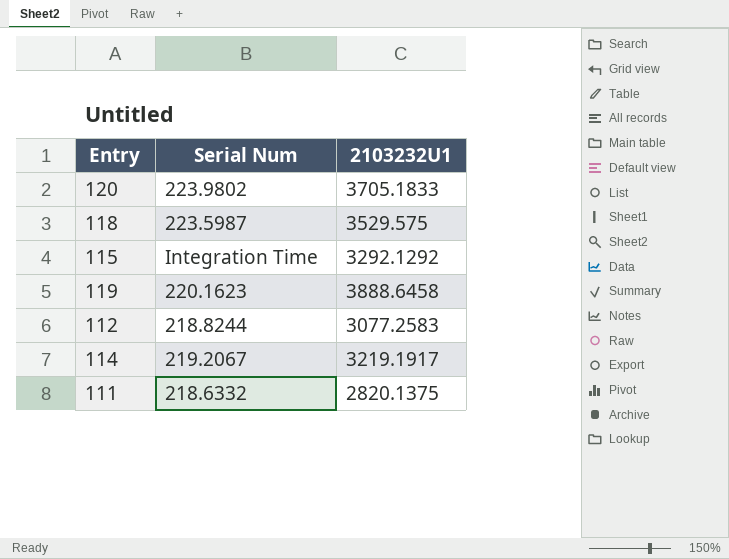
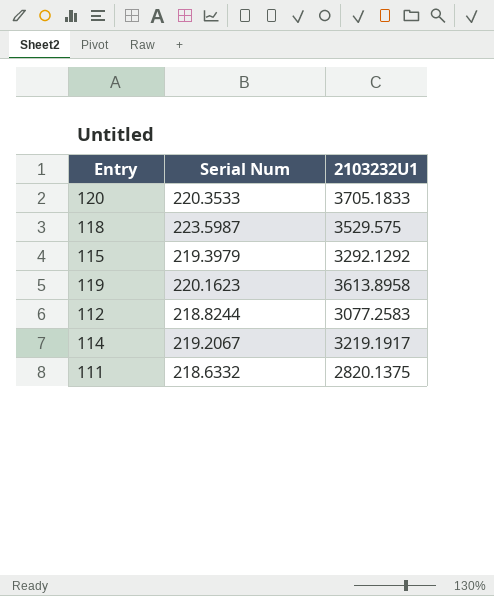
120 | Serial Num: 223.9802 -> 220.3533
115 | Serial Num: Integration Time -> 219.3979
119 | 2103232U1: 3888.6458 -> 3613.8958

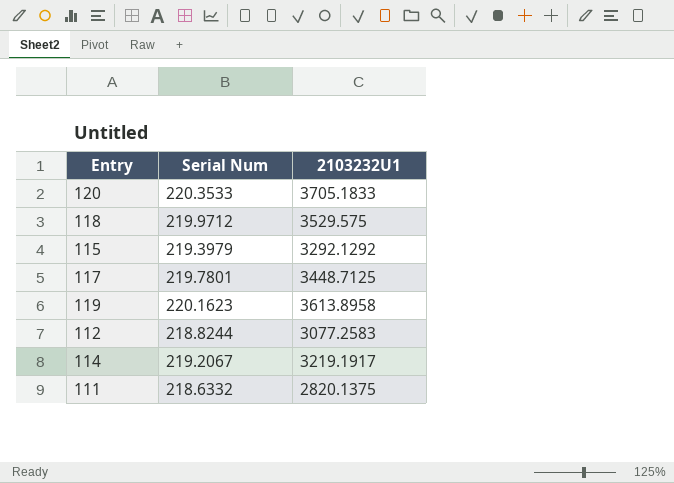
118 | Serial Num: 223.5987 -> 219.9712
row 117: none -> 219.7801 | 3448.7125

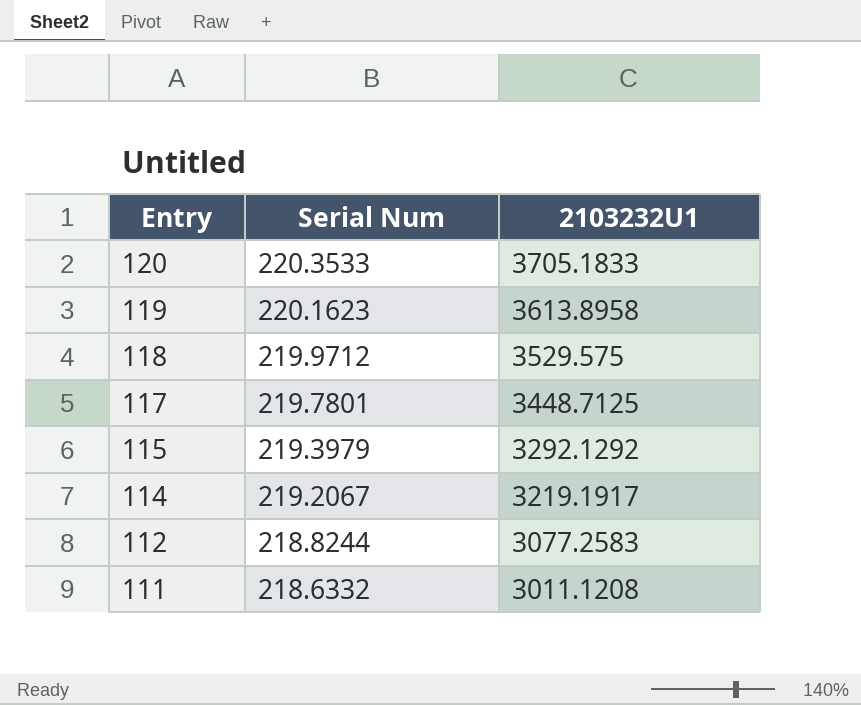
row order: none -> Entry descending
111 | 2103232U1: 2820.1375 -> 3011.1208

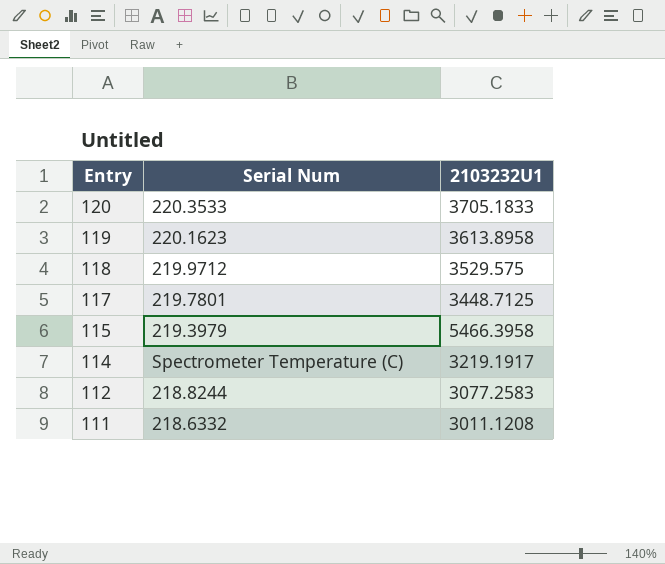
115 | 2103232U1: 3292.1292 -> 5466.3958
114 | Serial Num: 219.2067 -> Spectrometer Temperature (C)

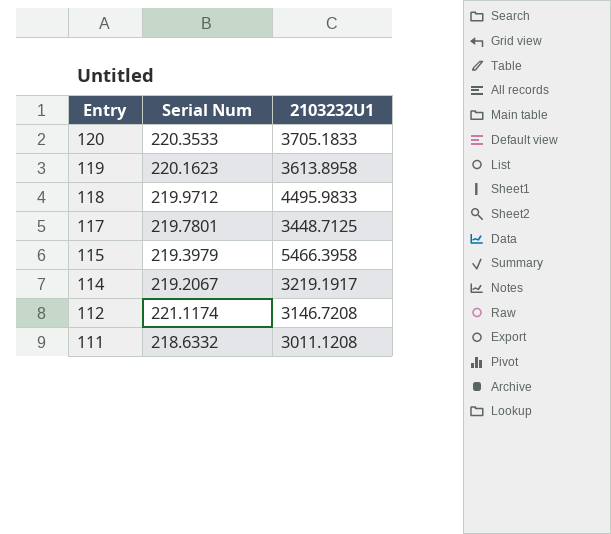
118 | 2103232U1: 3529.575 -> 4495.9833
114 | Serial Num: Spectrometer Temperature (C) -> 219.2067
112 | Serial Num: 218.8244 -> 221.1174
112 | 2103232U1: 3077.2583 -> 3146.7208

